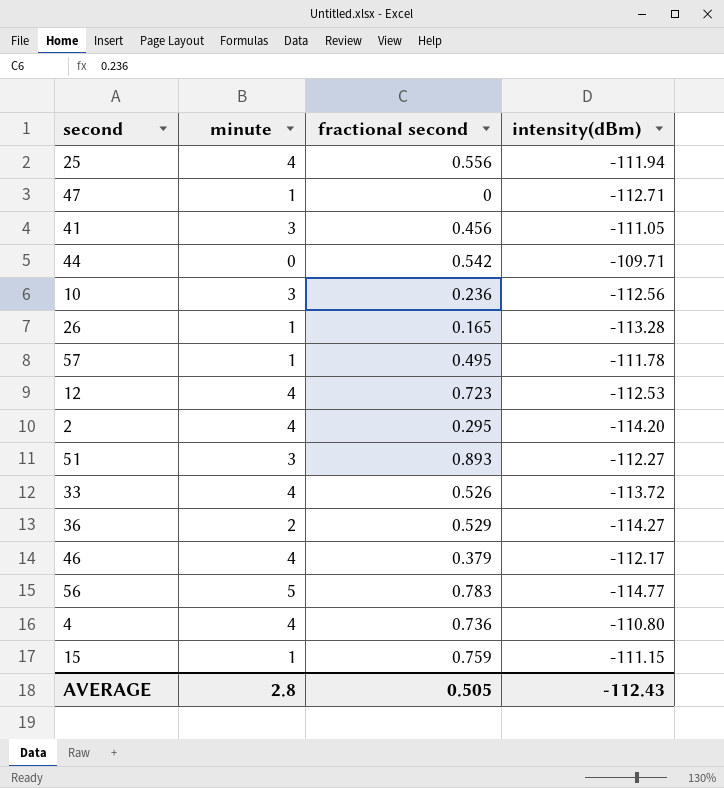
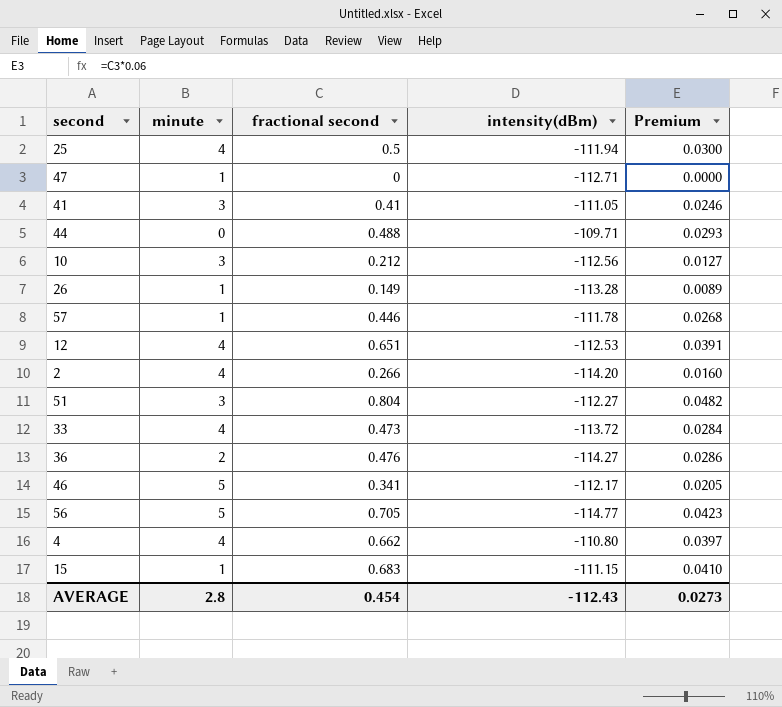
column Premium | formula: none -> [fractional second] * 0.06
25 | fractional second: 0.556 -> 0.5
41 | fractional second: 0.456 -> 0.41
44 | fractional second: 0.542 -> 0.488
10 | fractional second: 0.236 -> 0.212
26 | fractional second: 0.165 -> 0.149
57 | fractional second: 0.495 -> 0.446
12 | fractional second: 0.723 -> 0.651
2 | fractional second: 0.295 -> 0.266
51 | fractional second: 0.893 -> 0.804
33 | fractional second: 0.526 -> 0.473
36 | fractional second: 0.529 -> 0.476
46 | minute: 4 -> 5
46 | fractional second: 0.379 -> 0.341
56 | fractional second: 0.783 -> 0.705
4 | fractional second: 0.736 -> 0.662
15 | fractional second: 0.759 -> 0.683
AVERAGE | fractional second: 0.505 -> 0.454

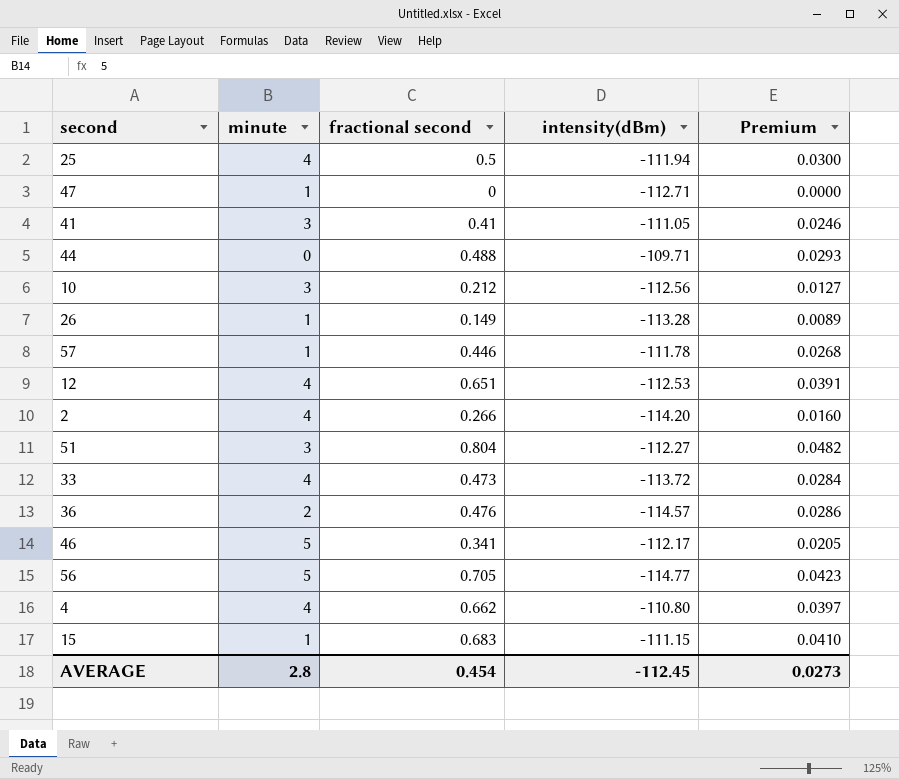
36 | intensity(dBm): -114.27 -> -114.57
AVERAGE | intensity(dBm): -112.43 -> -112.45

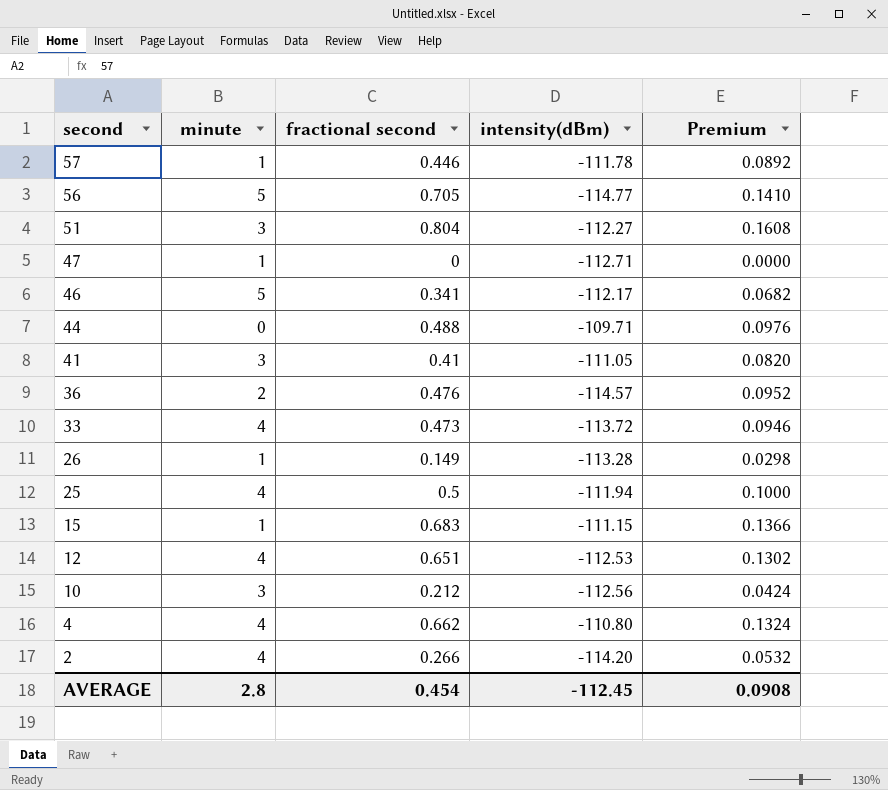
row order: none -> second descending
column Premium | formula: [fractional second] * 0.06 -> [fractional second] * 0.2
AVERAGE | Premium: 0.0273 -> 0.0908

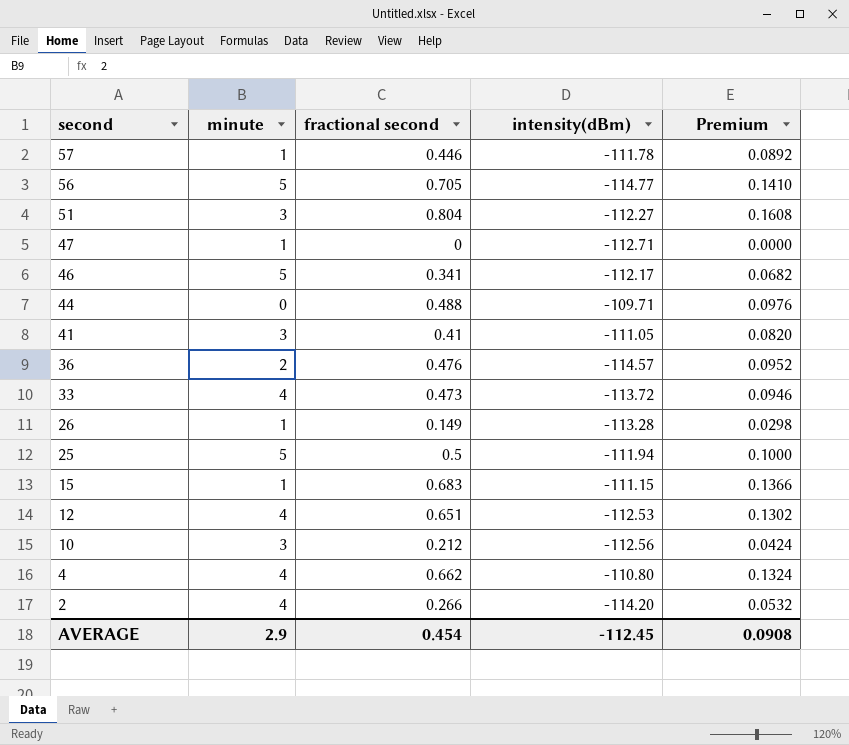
25 | minute: 4 -> 5
AVERAGE | minute: 2.8 -> 2.9

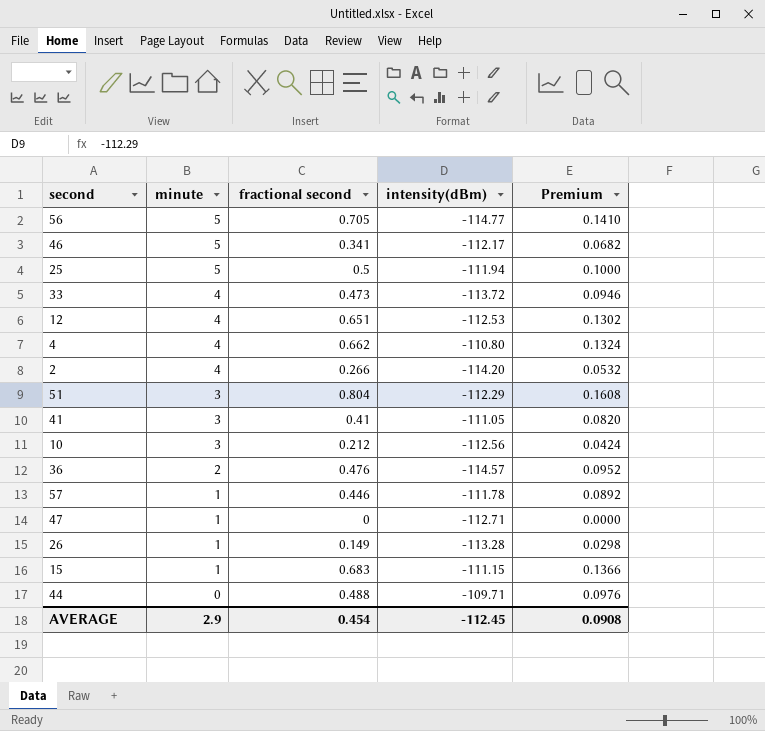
row order: second descending -> minute descending
51 | intensity(dBm): -112.27 -> -112.29

